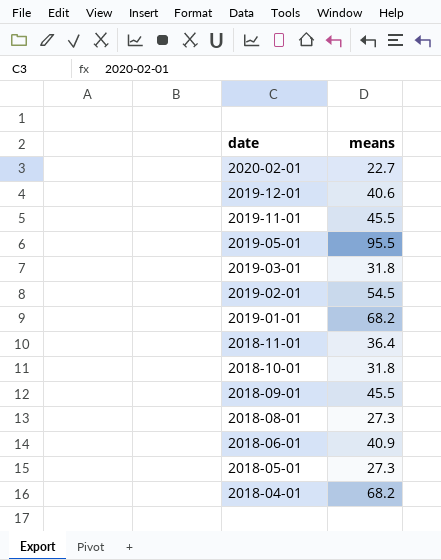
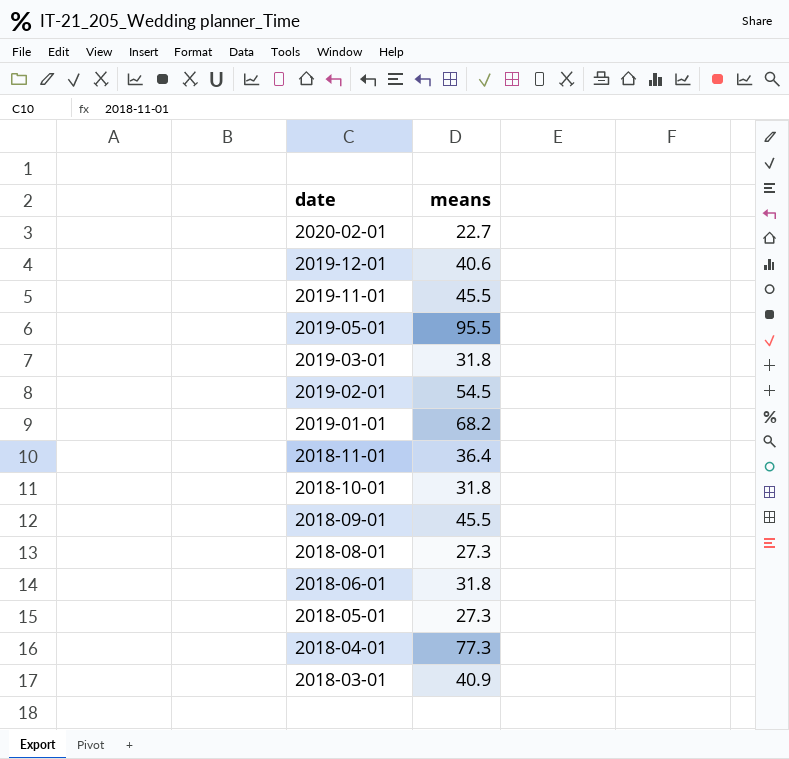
2018-06-01 | means: 40.9 -> 31.8
2018-04-01 | means: 68.2 -> 77.3
row 2018-03-01: none -> 40.9

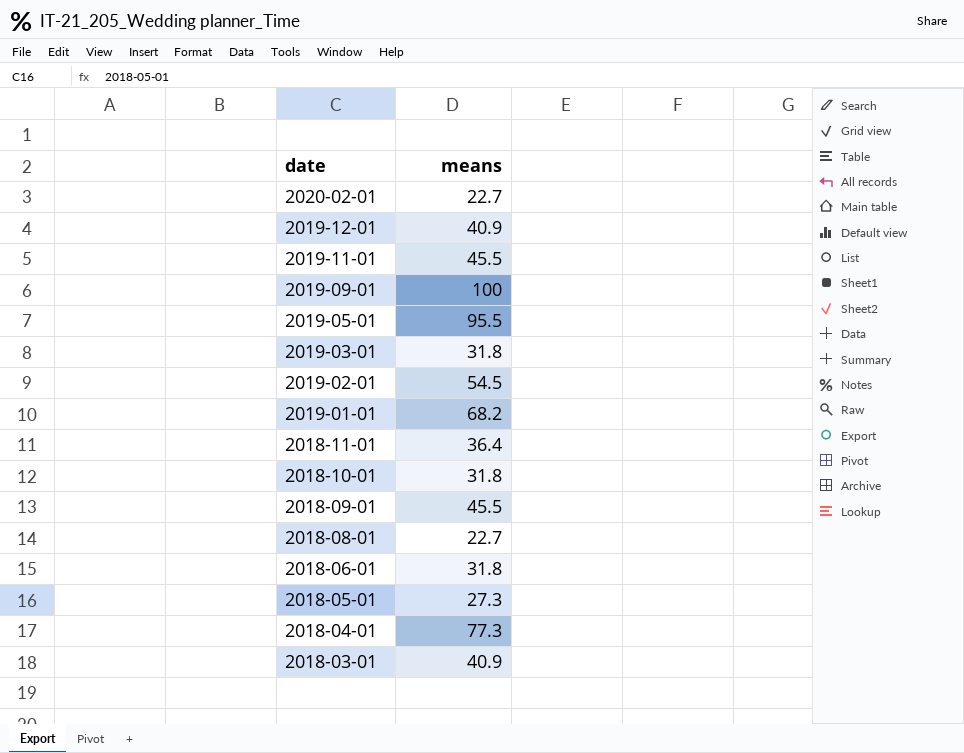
2019-12-01 | means: 40.6 -> 40.9
row 2019-09-01: none -> 100
2018-08-01 | means: 27.3 -> 22.7

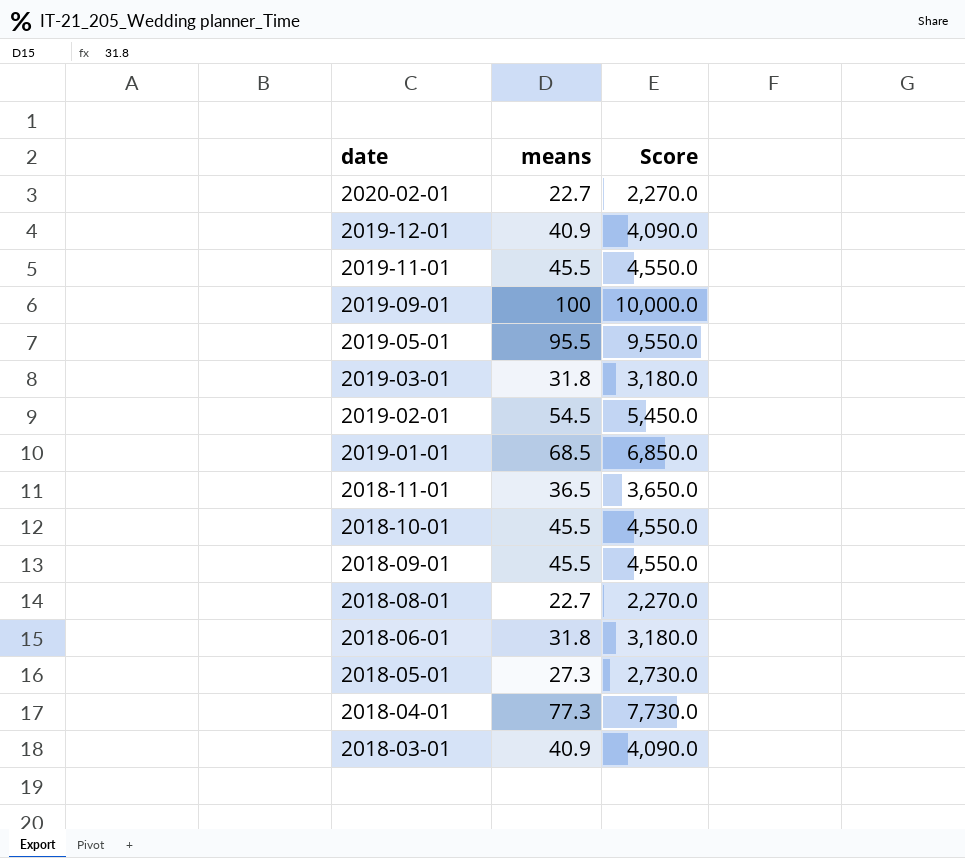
column Score | formula: none -> [means] * 100
2019-01-01 | means: 68.2 -> 68.5
2018-11-01 | means: 36.4 -> 36.5
2018-10-01 | means: 31.8 -> 45.5

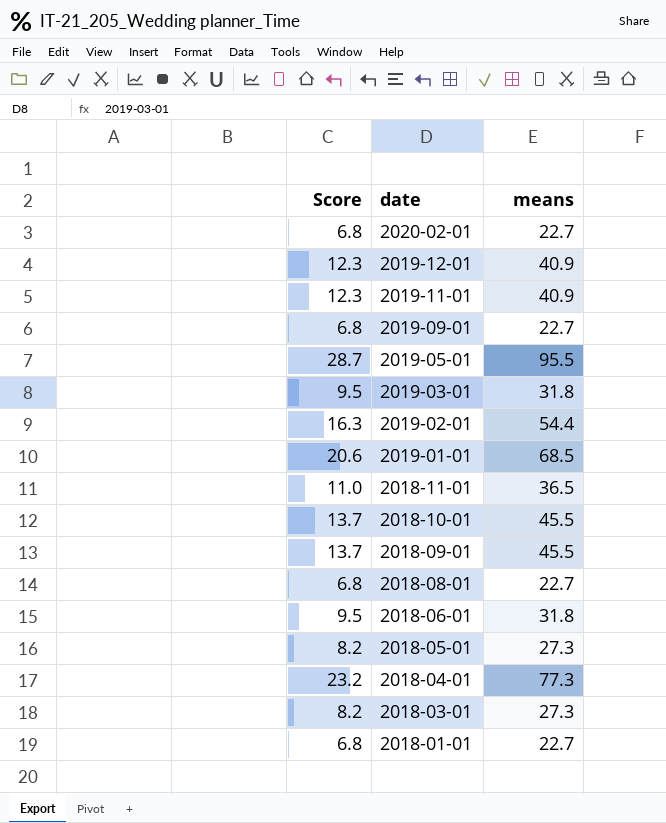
column Score | formula: [means] * 100 -> [means] * 0.3
column Score | position: 3 -> 1
2019-11-01 | means: 45.5 -> 40.9
2019-09-01 | means: 100 -> 22.7
2019-02-01 | means: 54.5 -> 54.4
2018-03-01 | means: 40.9 -> 27.3
row 2018-01-01: none -> 6.8 | 22.7

